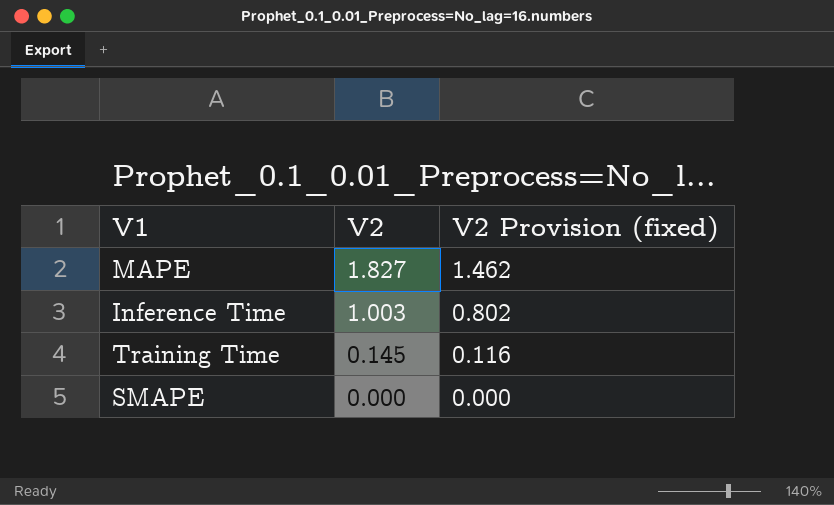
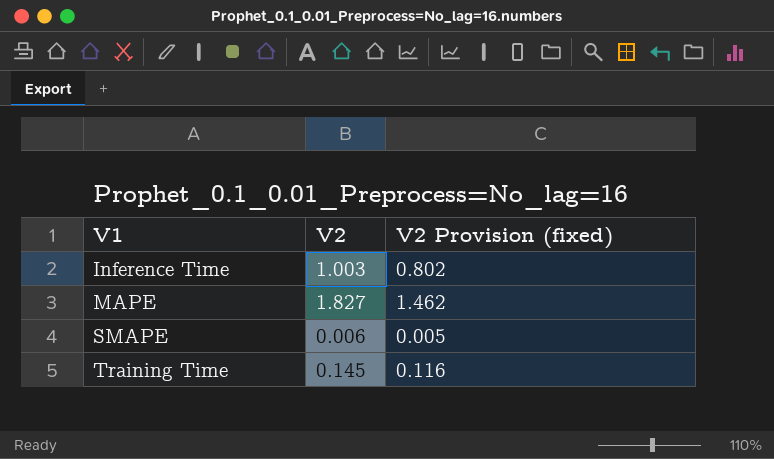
row order: V2 descending -> V1 ascending
SMAPE | V2: 0.000 -> 0.006
SMAPE | V2 Provision (fixed): 0.000 -> 0.005

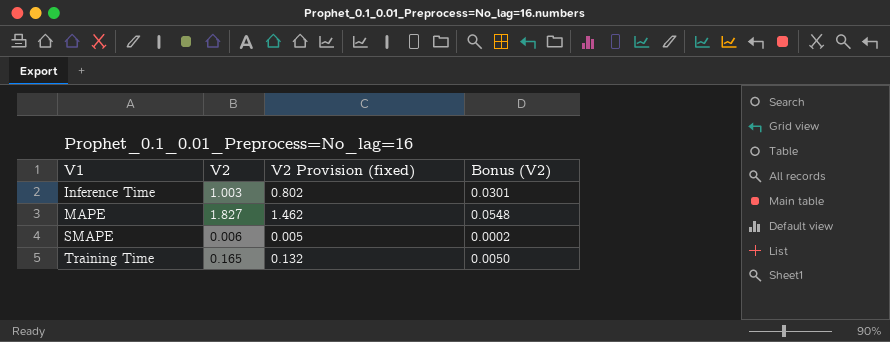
column Bonus (V2) | formula: none -> [V2] * 0.03
Training Time | V2: 0.145 -> 0.165
Training Time | V2 Provision (fixed): 0.116 -> 0.132

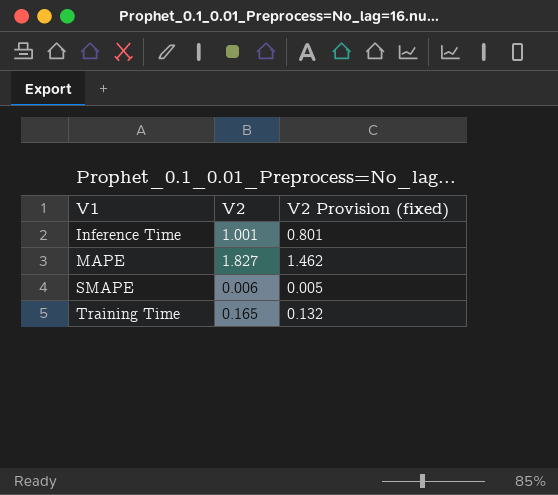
column Bonus (V2) | formula: [V2] * 0.03 -> none
Inference Time | V2: 1.003 -> 1.001
Inference Time | V2 Provision (fixed): 0.802 -> 0.801

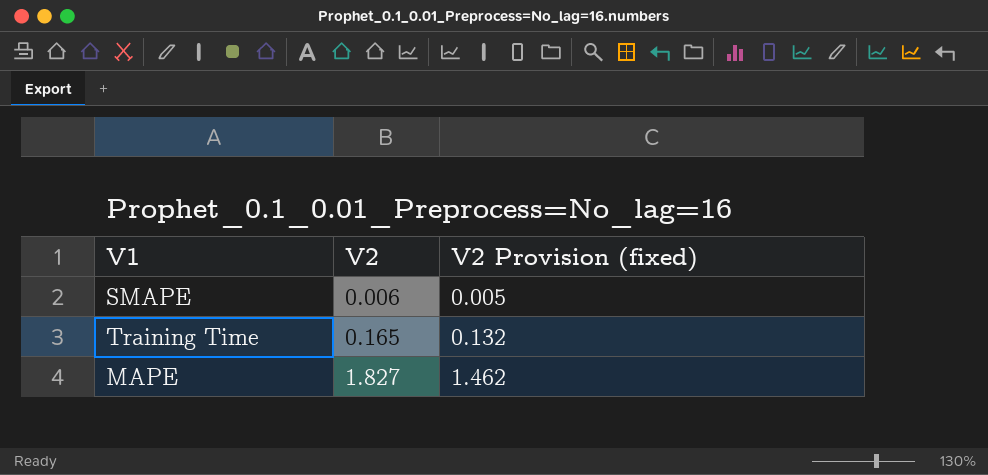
row order: V1 ascending -> V2 ascending
row Inference Time: 1.001 | 0.801 -> none

